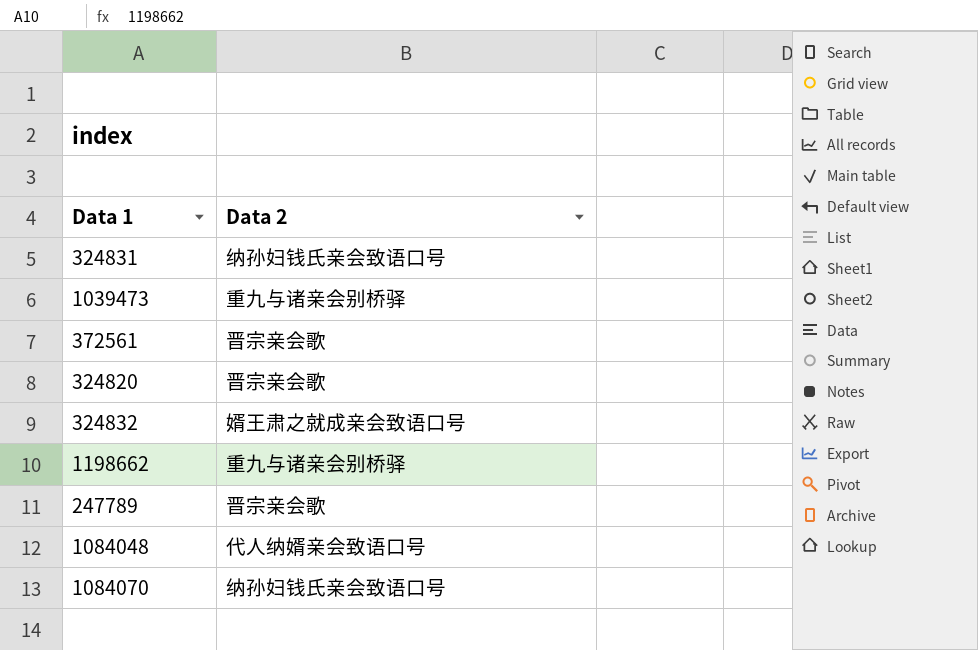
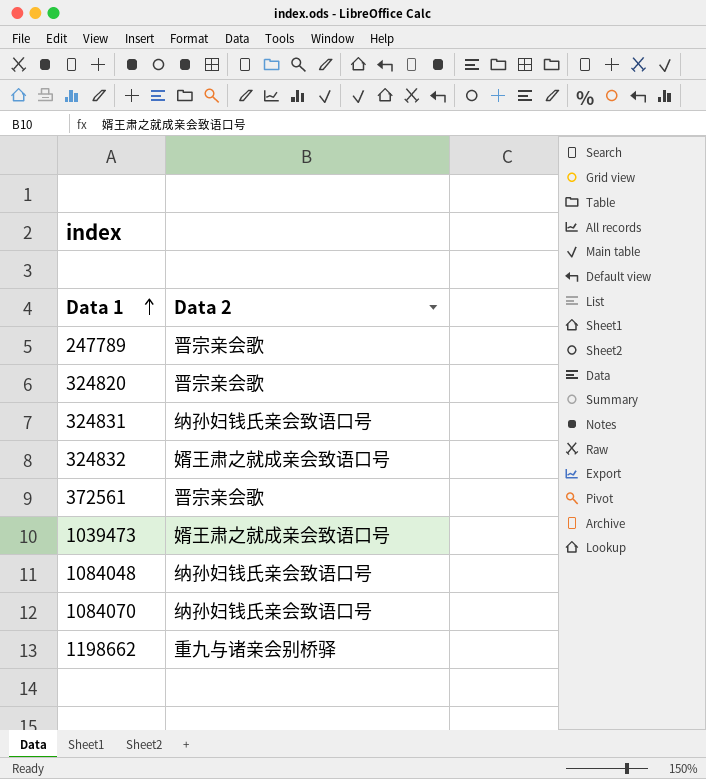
row order: none -> Data 1 ascending
1039473 | Data 2: 重九与诸亲会别桥驿 -> 婿王肃之就成亲会致语口号
1084048 | Data 2: 代人纳婿亲会致语口号 -> 纳孙妇钱氏亲会致语口号

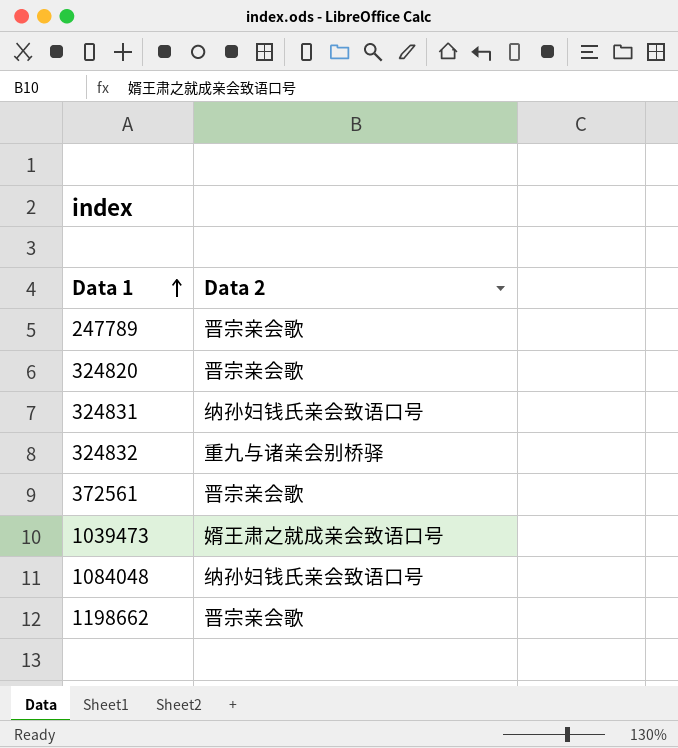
row 1084070: 纳孙妇钱氏亲会致语口号 -> none
324832 | Data 2: 婿王肃之就成亲会致语口号 -> 重九与诸亲会别桥驿
1198662 | Data 2: 重九与诸亲会别桥驿 -> 晋宗亲会歌

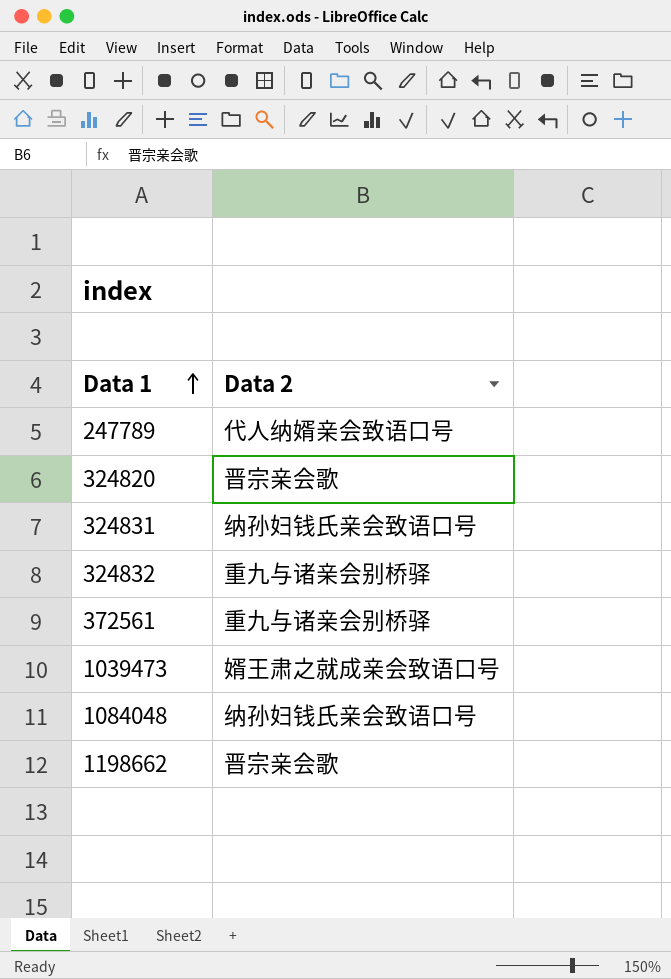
247789 | Data 2: 晋宗亲会歌 -> 代人纳婿亲会致语口号
372561 | Data 2: 晋宗亲会歌 -> 重九与诸亲会别桥驿

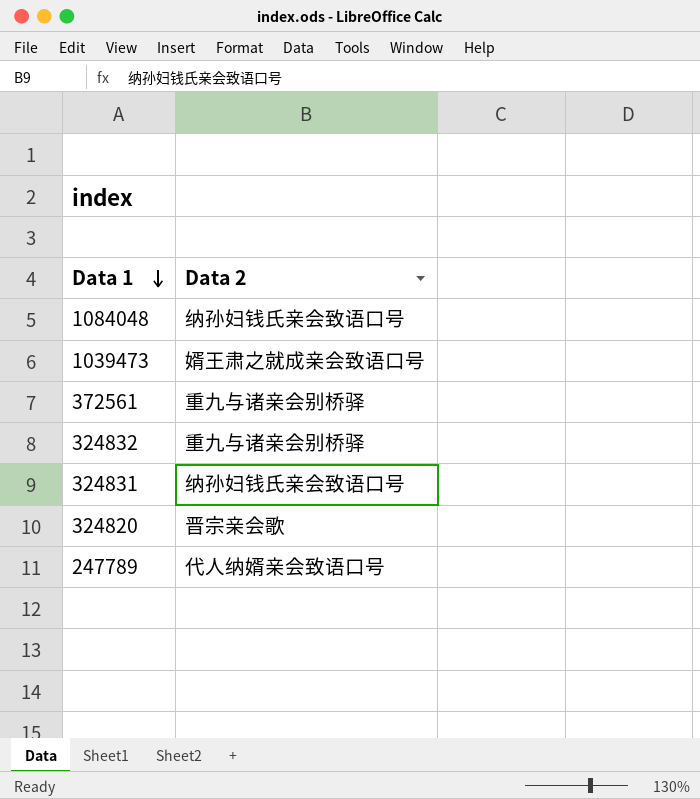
row order: Data 1 ascending -> Data 1 descending
row 1198662: 晋宗亲会歌 -> none

